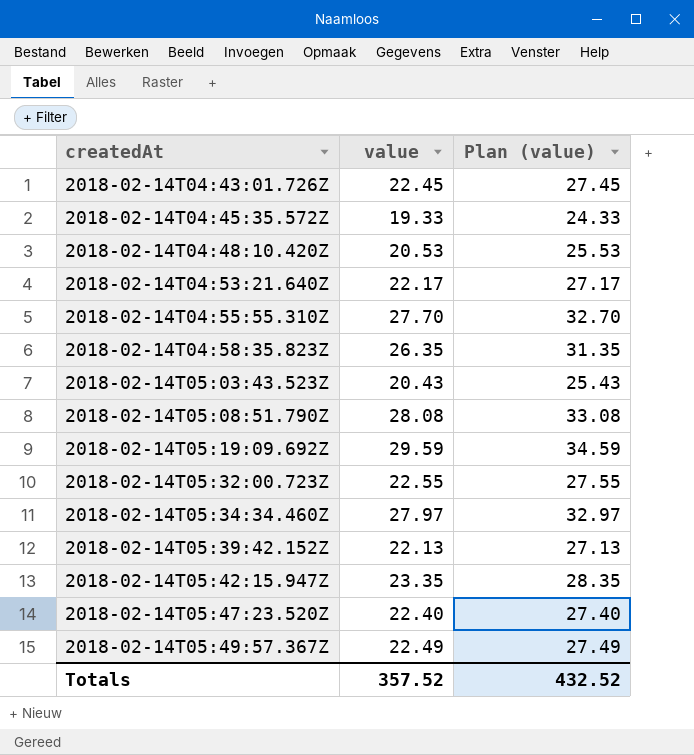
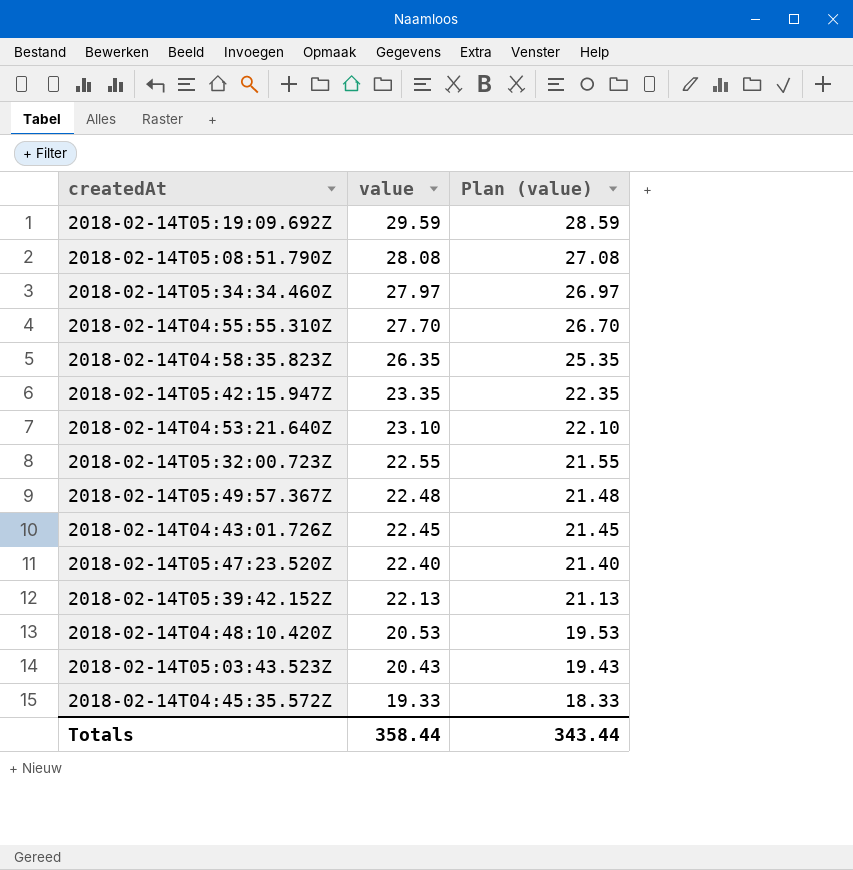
row order: createdAt ascending -> value descending
column Plan (value) | formula: [value] + 5 -> [value] - 1
2018-02-14T04:53:21.640Z | value: 22.17 -> 23.10
2018-02-14T05:49:57.367Z | value: 22.49 -> 22.48
Totals | value: 357.52 -> 358.44
Totals | Plan (value): 432.52 -> 343.44

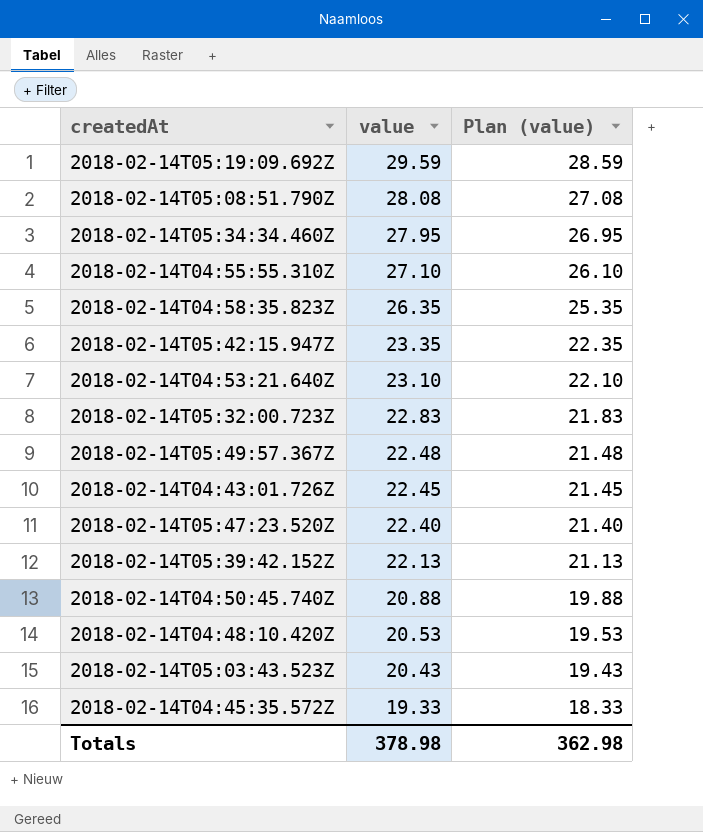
2018-02-14T05:34:34.460Z | value: 27.97 -> 27.95
2018-02-14T05:34:34.460Z | Plan (value): 26.97 -> 26.95
2018-02-14T04:55:55.310Z | value: 27.70 -> 27.10
2018-02-14T04:55:55.310Z | Plan (value): 26.70 -> 26.10
2018-02-14T05:32:00.723Z | value: 22.55 -> 22.83
2018-02-14T05:32:00.723Z | Plan (value): 21.55 -> 21.83
row 2018-02-14T04:50:45.740Z: none -> 20.88 | 19.88
Totals | value: 358.44 -> 378.98
Totals | Plan (value): 343.44 -> 362.98

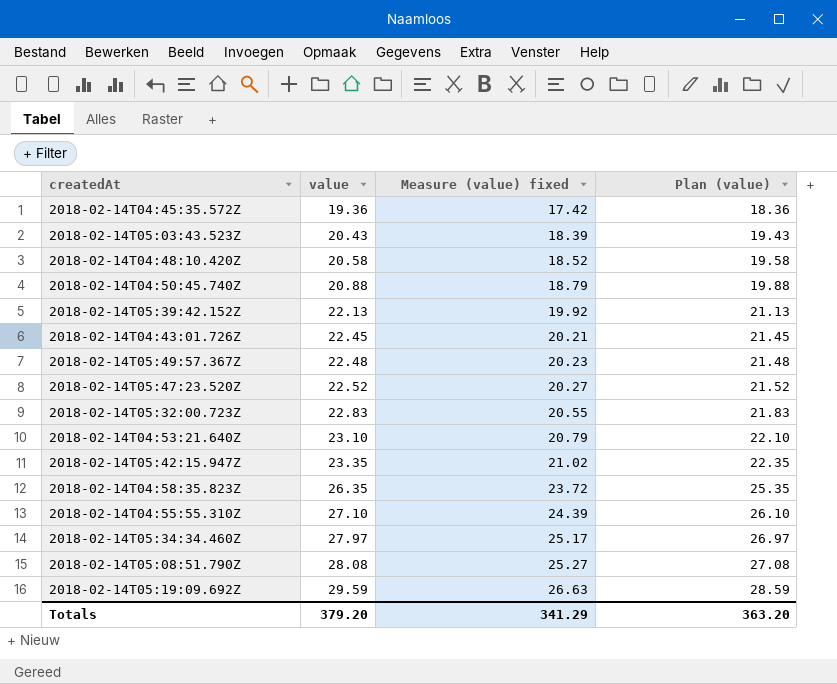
row order: value descending -> value ascending
column Measure (value) fixed | formula: none -> [value] * 0.9
2018-02-14T04:45:35.572Z | value: 19.33 -> 19.36
2018-02-14T04:45:35.572Z | Plan (value): 18.33 -> 18.36
2018-02-14T04:48:10.420Z | value: 20.53 -> 20.58
2018-02-14T04:48:10.420Z | Plan (value): 19.53 -> 19.58
2018-02-14T05:47:23.520Z | value: 22.40 -> 22.52
2018-02-14T05:47:23.520Z | Plan (value): 21.40 -> 21.52
2018-02-14T05:34:34.460Z | value: 27.95 -> 27.97
2018-02-14T05:34:34.460Z | Plan (value): 26.95 -> 26.97
Totals | value: 378.98 -> 379.20
Totals | Plan (value): 362.98 -> 363.20

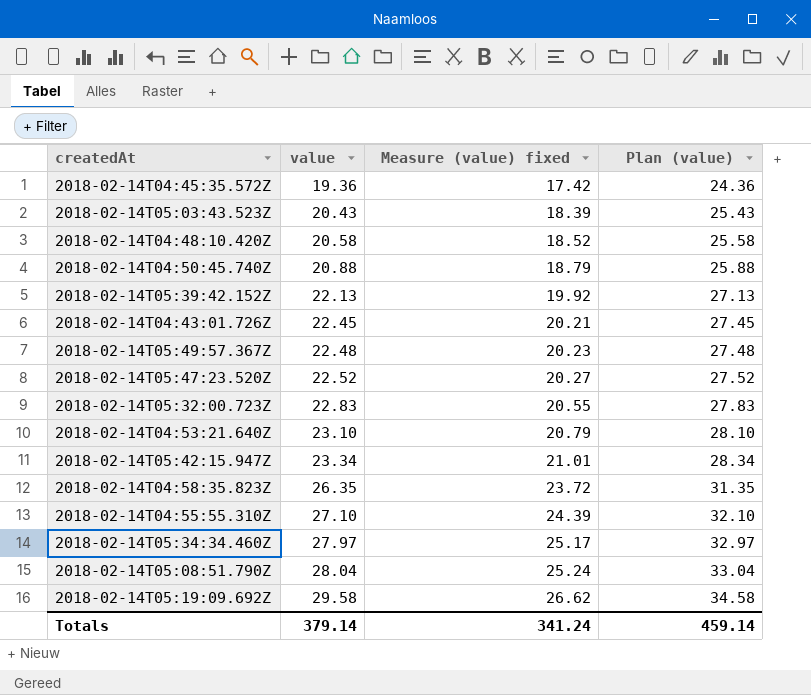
column Plan (value) | formula: [value] - 1 -> [value] + 5
2018-02-14T05:42:15.947Z | value: 23.35 -> 23.34
2018-02-14T05:42:15.947Z | Measure (value) fixed: 21.02 -> 21.01
2018-02-14T05:08:51.790Z | value: 28.08 -> 28.04
2018-02-14T05:08:51.790Z | Measure (value) fixed: 25.27 -> 25.24
2018-02-14T05:19:09.692Z | value: 29.59 -> 29.58
2018-02-14T05:19:09.692Z | Measure (value) fixed: 26.63 -> 26.62
Totals | value: 379.20 -> 379.14
Totals | Measure (value) fixed: 341.29 -> 341.24
Totals | Plan (value): 363.20 -> 459.14

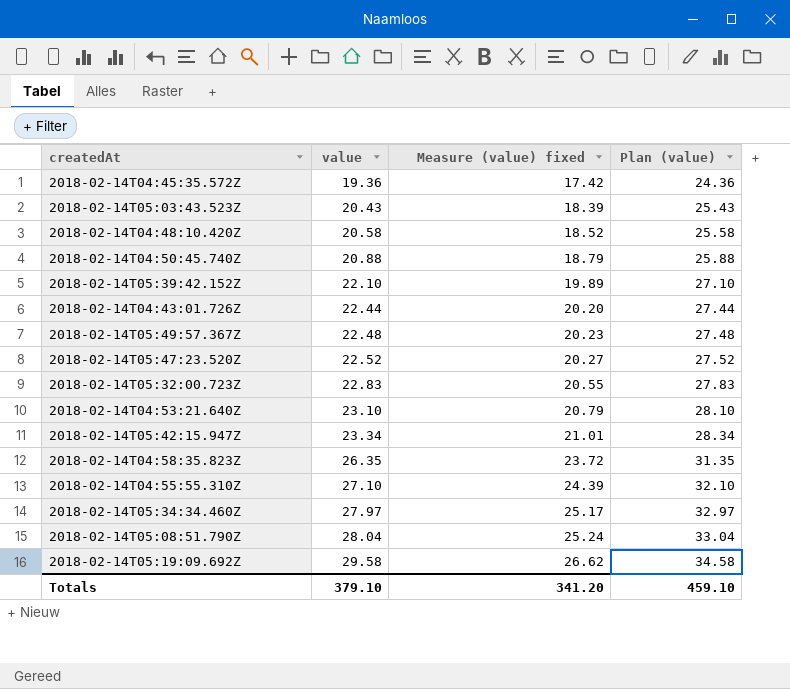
2018-02-14T05:39:42.152Z | value: 22.13 -> 22.10
2018-02-14T05:39:42.152Z | Measure (value) fixed: 19.92 -> 19.89
2018-02-14T05:39:42.152Z | Plan (value): 27.13 -> 27.10
2018-02-14T04:43:01.726Z | value: 22.45 -> 22.44
2018-02-14T04:43:01.726Z | Measure (value) fixed: 20.21 -> 20.20
2018-02-14T04:43:01.726Z | Plan (value): 27.45 -> 27.44
Totals | value: 379.14 -> 379.10
Totals | Measure (value) fixed: 341.24 -> 341.20
Totals | Plan (value): 459.14 -> 459.10

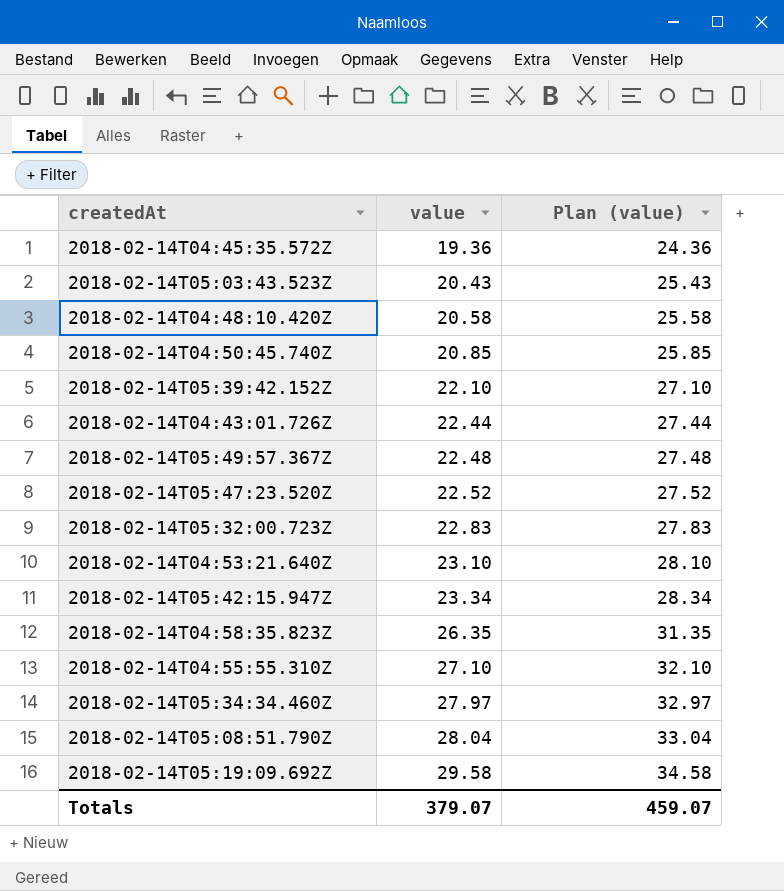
column Measure (value) fixed | formula: [value] * 0.9 -> none
2018-02-14T04:50:45.740Z | value: 20.88 -> 20.85
2018-02-14T04:50:45.740Z | Plan (value): 25.88 -> 25.85
Totals | value: 379.10 -> 379.07
Totals | Plan (value): 459.10 -> 459.07

